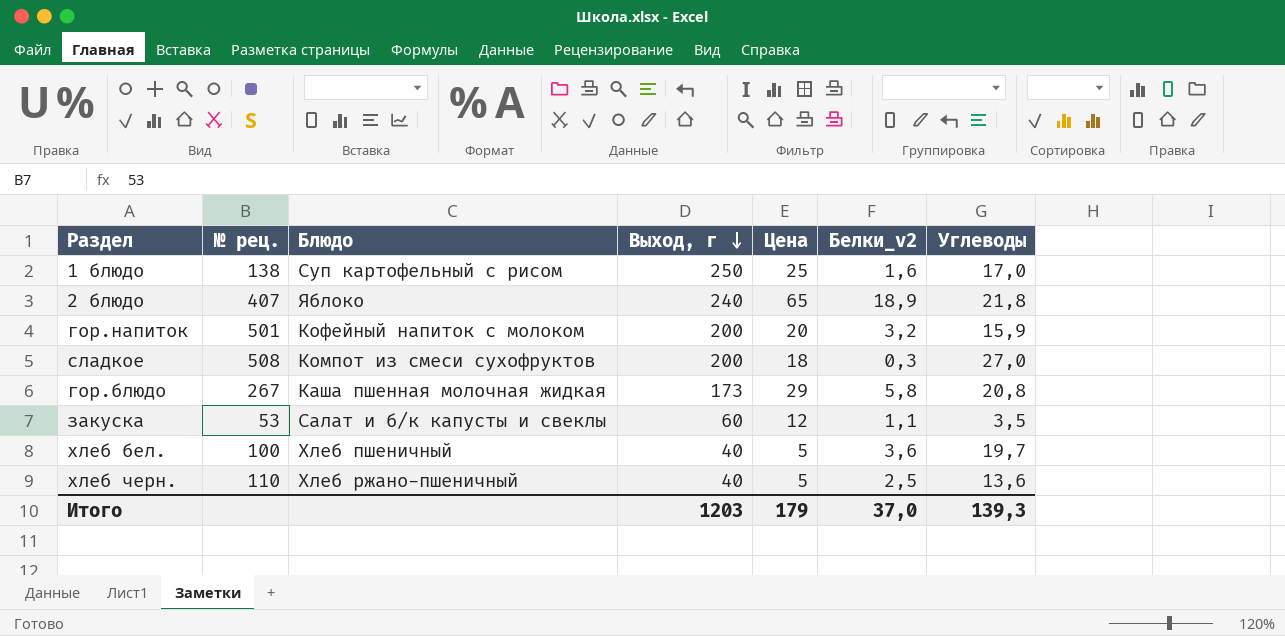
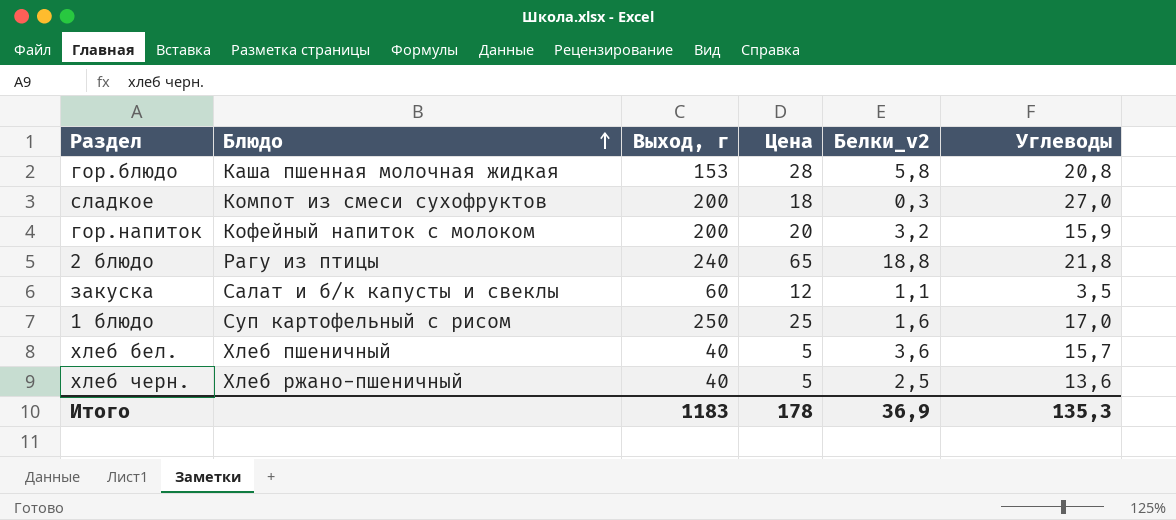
row order: Выход, г descending -> Блюдо ascending
column № рец. | position: 2 -> none
гор.блюдо | Выход, г: 173 -> 153
гор.блюдо | Цена: 29 -> 28
2 блюдо | Блюдо: Яблоко -> Рагу из птицы
2 блюдо | Белки_v2: 18,9 -> 18,8
хлеб бел. | Углеводы: 19,7 -> 15,7
Итого | Выход, г: 1203 -> 1183
Итого | Цена: 179 -> 178
Итого | Белки_v2: 37,0 -> 36,9
Итого | Углеводы: 139,3 -> 135,3

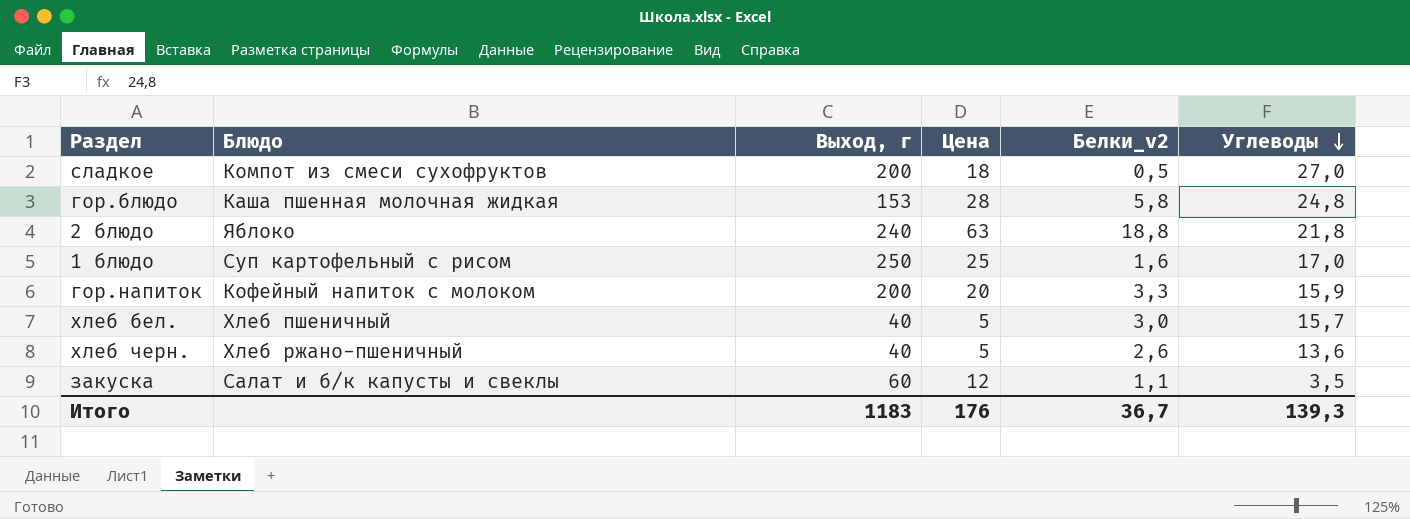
row order: Блюдо ascending -> Углеводы descending
сладкое | Белки_v2: 0,3 -> 0,5
гор.блюдо | Углеводы: 20,8 -> 24,8
2 блюдо | Блюдо: Рагу из птицы -> Яблоко
2 блюдо | Цена: 65 -> 63
гор.напиток | Белки_v2: 3,2 -> 3,3
хлеб бел. | Белки_v2: 3,6 -> 3,0
хлеб черн. | Белки_v2: 2,5 -> 2,6
Итого | Цена: 178 -> 176
Итого | Белки_v2: 36,9 -> 36,7
Итого | Углеводы: 135,3 -> 139,3

